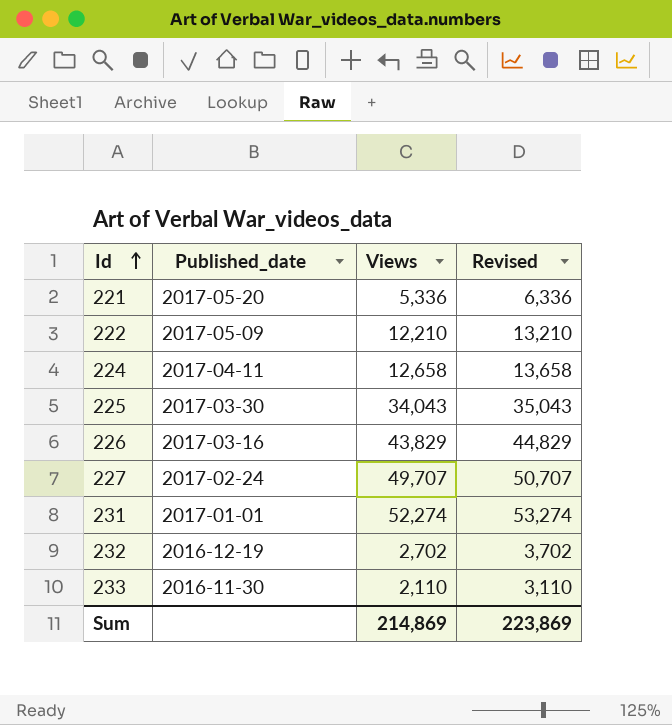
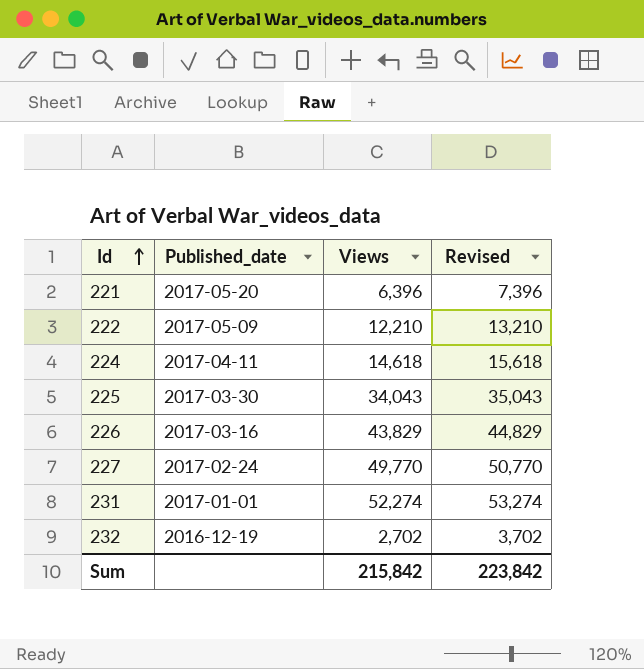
row 233: 2016-11-30 | 2,110 | 3,110 -> none
221 | Views: 5,336 -> 6,396
221 | Revised: 6,336 -> 7,396
224 | Views: 12,658 -> 14,618
224 | Revised: 13,658 -> 15,618
227 | Views: 49,707 -> 49,770
227 | Revised: 50,707 -> 50,770
Sum | Views: 214,869 -> 215,842
Sum | Revised: 223,869 -> 223,842

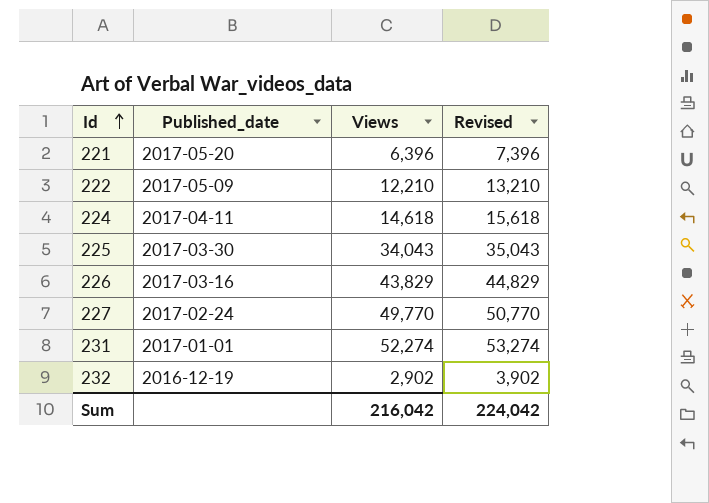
232 | Views: 2,702 -> 2,902
232 | Revised: 3,702 -> 3,902
Sum | Views: 215,842 -> 216,042
Sum | Revised: 223,842 -> 224,042

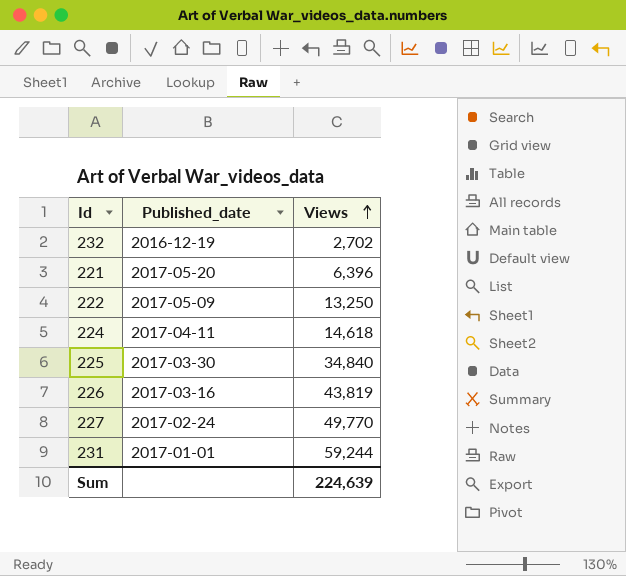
row order: Id ascending -> Views ascending
column Revised | formula: [Views] + 1000 -> none
232 | Views: 2,902 -> 2,702
222 | Views: 12,210 -> 13,250
225 | Views: 34,043 -> 34,840
226 | Views: 43,829 -> 43,819
231 | Views: 52,274 -> 59,244
Sum | Views: 216,042 -> 224,639

